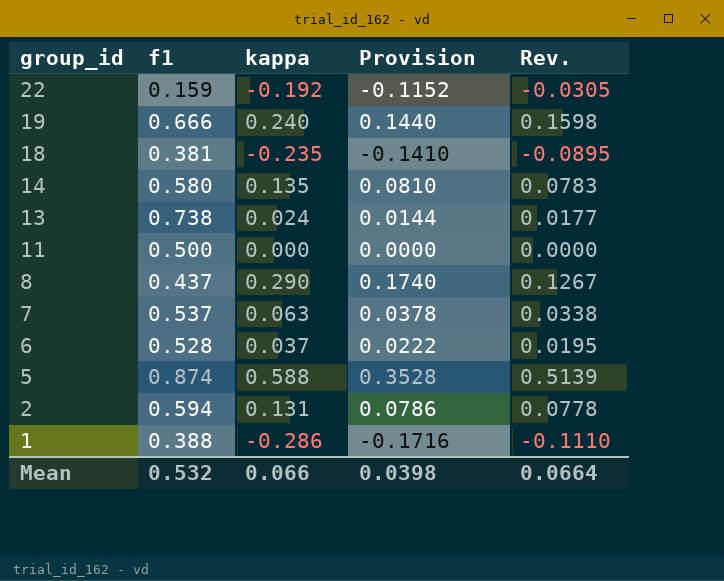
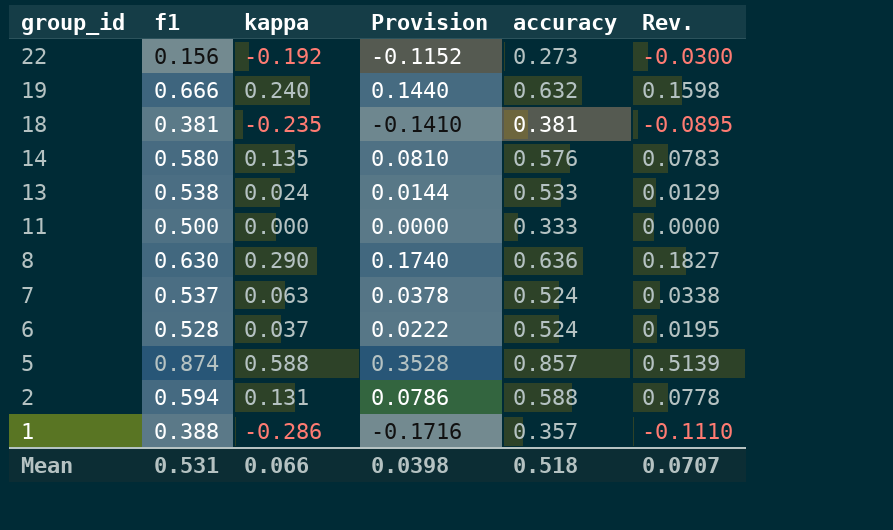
column accuracy | position: none -> 5
22 | f1: 0.159 -> 0.156
22 | Rev.: -0.0305 -> -0.0300
13 | f1: 0.738 -> 0.538
13 | Rev.: 0.0177 -> 0.0129
8 | f1: 0.437 -> 0.630
8 | Rev.: 0.1267 -> 0.1827
Mean | f1: 0.532 -> 0.531
Mean | Rev.: 0.0664 -> 0.0707

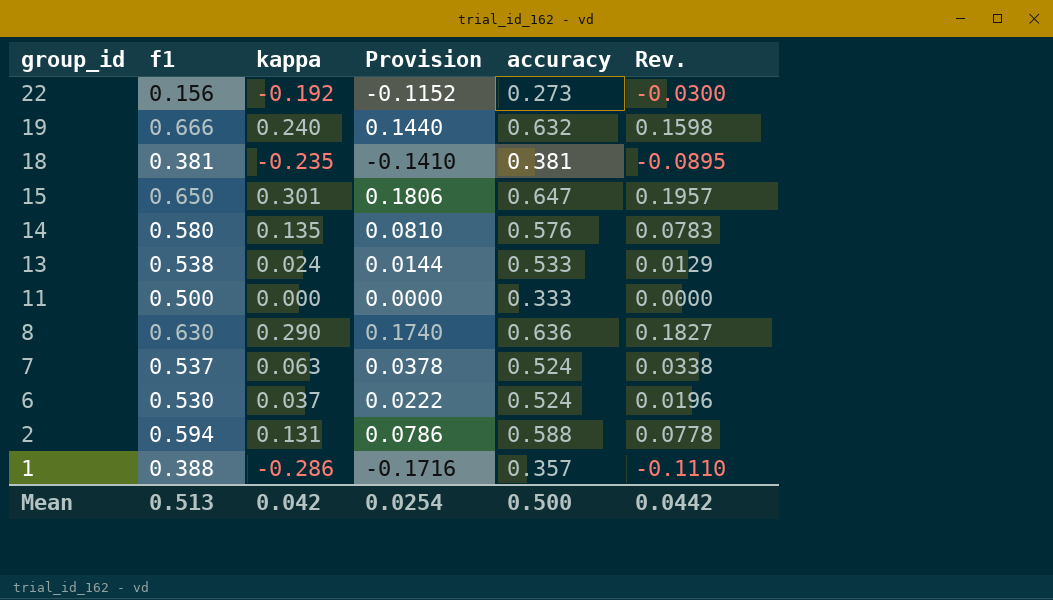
row 5: 0.874 | 0.588 | 0.3528 | 0.857 | 0.5139 -> none
row 15: none -> 0.650 | 0.301 | 0.1806 | 0.647 | 0.1957
6 | f1: 0.528 -> 0.530
6 | Rev.: 0.0195 -> 0.0196
Mean | f1: 0.531 -> 0.513
Mean | kappa: 0.066 -> 0.042
Mean | Provision: 0.0398 -> 0.0254
Mean | accuracy: 0.518 -> 0.500
Mean | Rev.: 0.0707 -> 0.0442

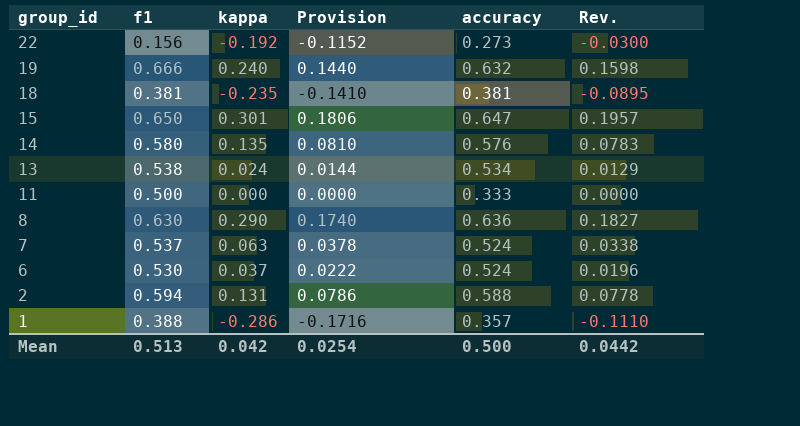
13 | accuracy: 0.533 -> 0.534

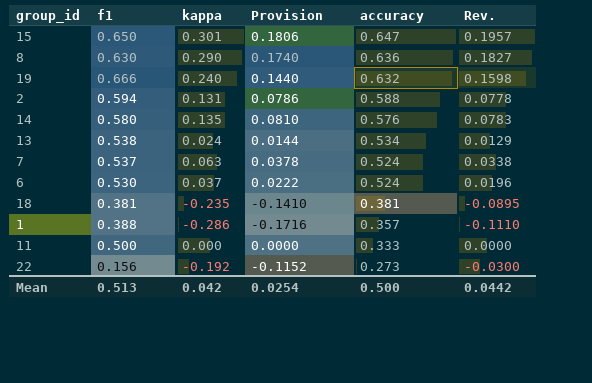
row order: group_id descending -> accuracy descending

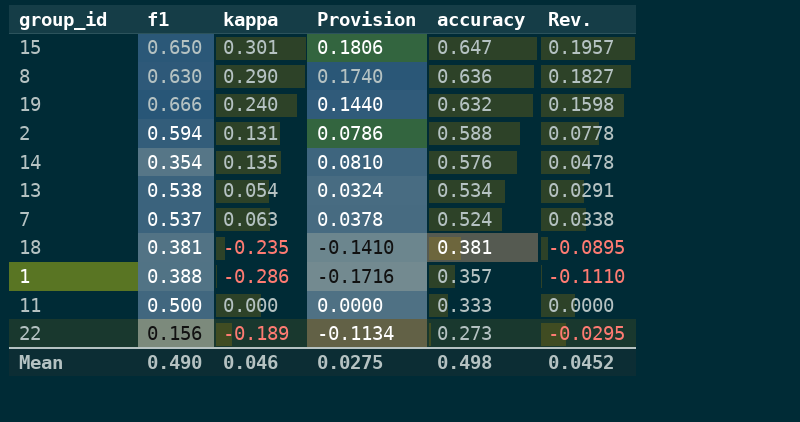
row 6: 0.530 | 0.037 | 0.0222 | 0.524 | 0.0196 -> none
14 | f1: 0.580 -> 0.354
14 | Rev.: 0.0783 -> 0.0478
13 | kappa: 0.024 -> 0.054
13 | Provision: 0.0144 -> 0.0324
13 | Rev.: 0.0129 -> 0.0291
22 | kappa: -0.192 -> -0.189
22 | Provision: -0.1152 -> -0.1134
22 | Rev.: -0.0300 -> -0.0295
Mean | f1: 0.513 -> 0.490
Mean | kappa: 0.042 -> 0.046
Mean | Provision: 0.0254 -> 0.0275
Mean | accuracy: 0.500 -> 0.498
Mean | Rev.: 0.0442 -> 0.0452

